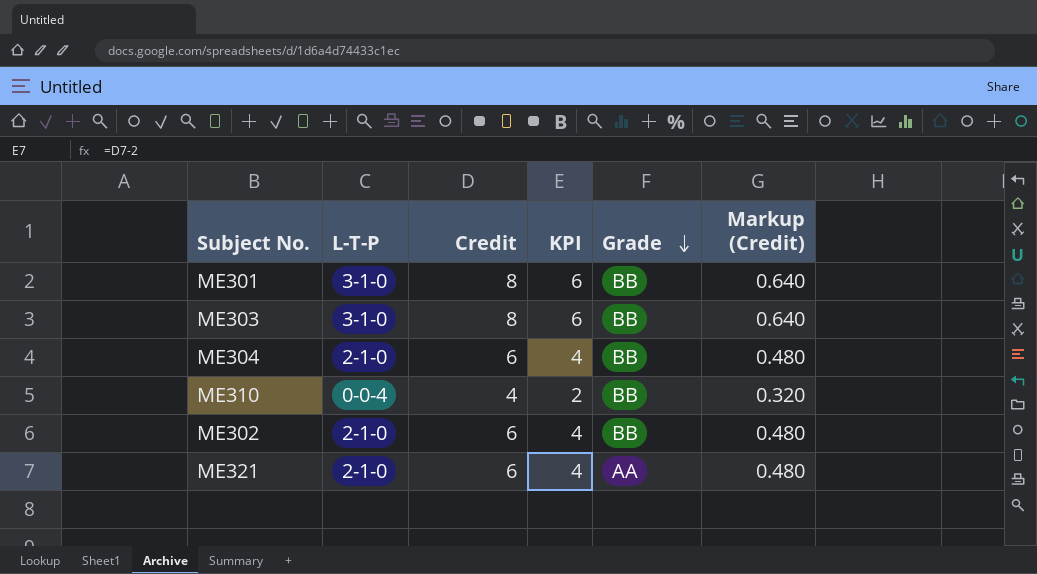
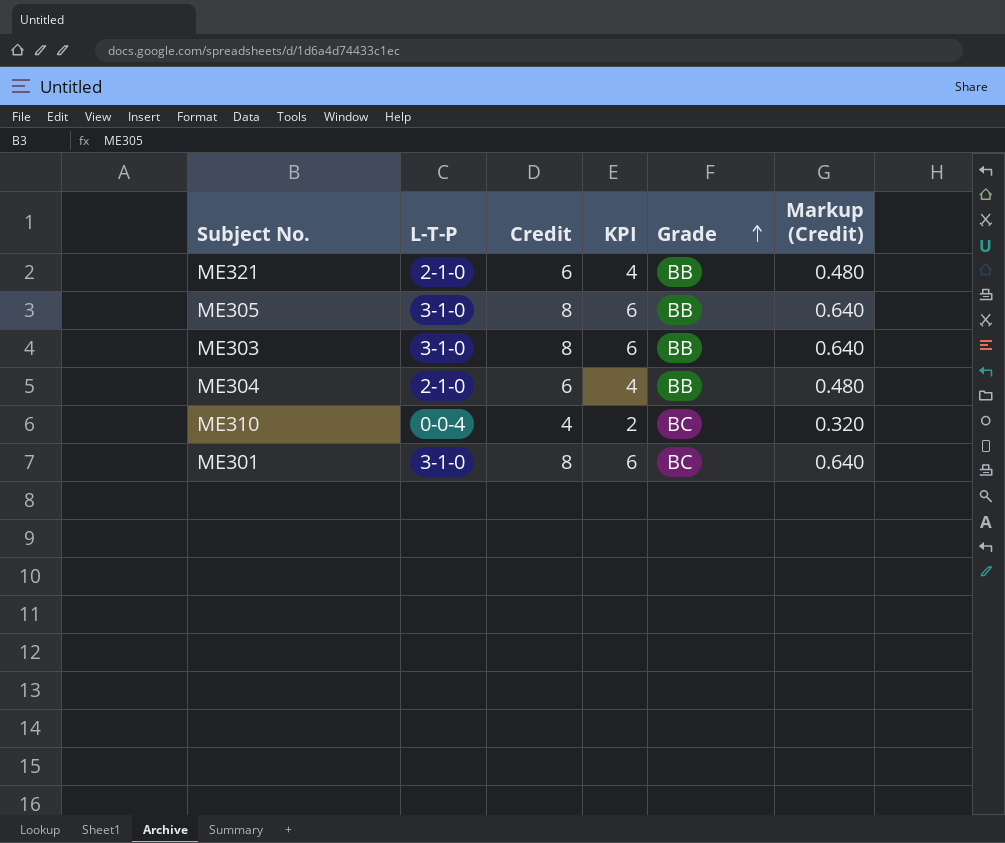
row order: Grade descending -> Grade ascending
row ME302: 2-1-0 | 6 | 4 | BB | 0.480 -> none
ME321 | Grade: AA -> BB
row ME305: none -> 3-1-0 | 8 | 6 | BB | 0.640
ME310 | Grade: BB -> BC
ME301 | Grade: BB -> BC

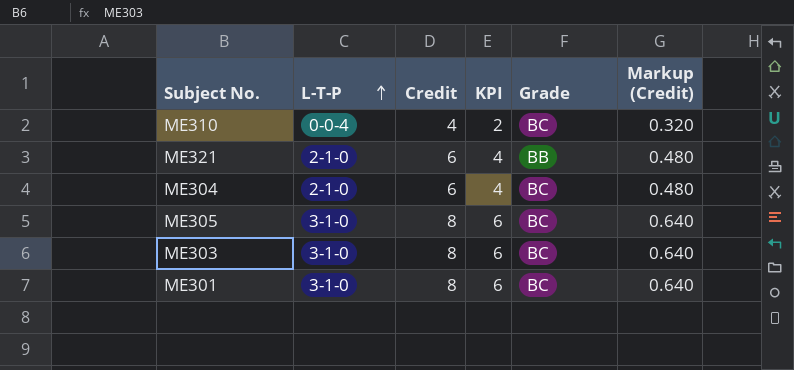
row order: Grade ascending -> L-T-P ascending
ME304 | Grade: BB -> BC
ME305 | Grade: BB -> BC
ME303 | Grade: BB -> BC

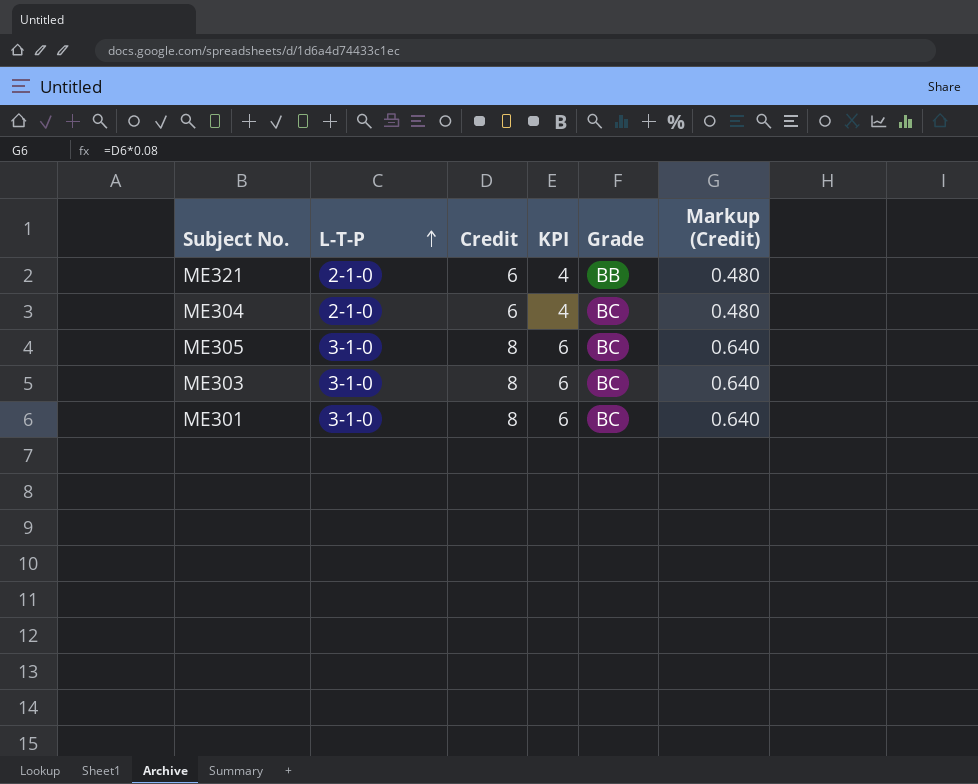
row ME310: 0-0-4 | 4 | 2 | BC | 0.320 -> none

